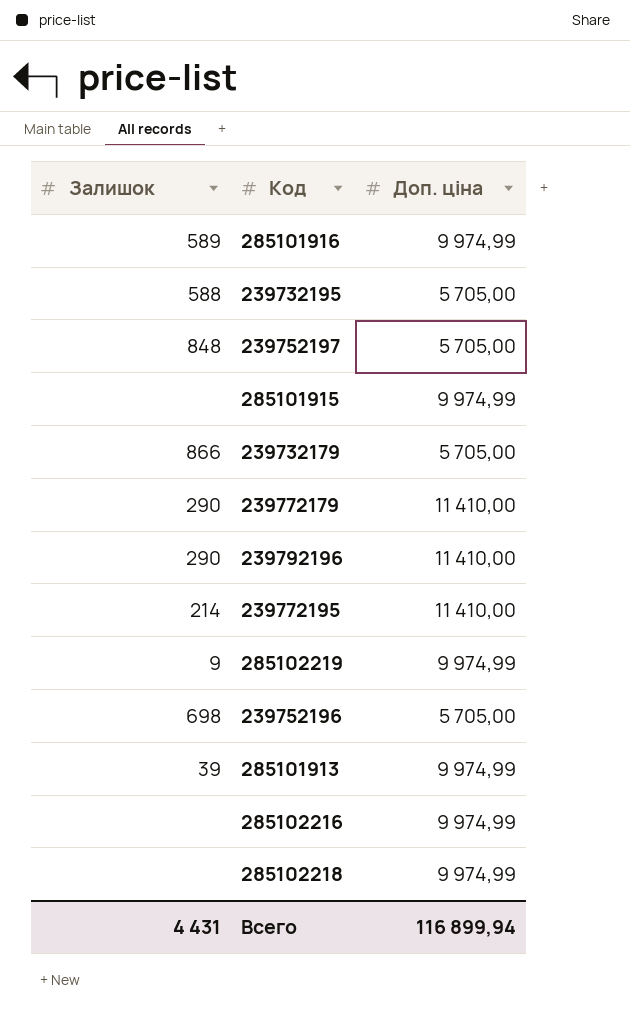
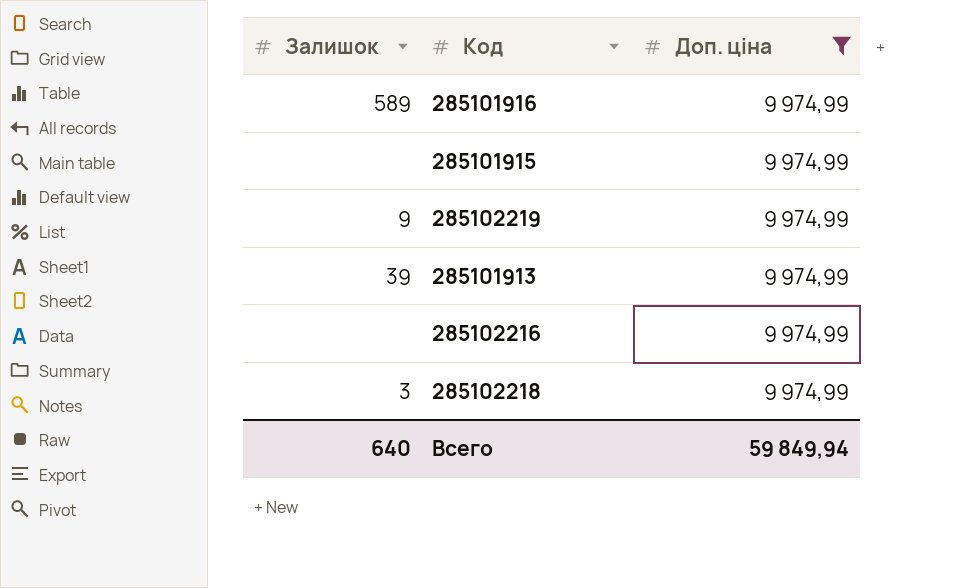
filter: none -> Доп. ціна = 9 974,99
285102218 | Залишок: none -> 3
Всего | Залишок: 4 431 -> 640
Всего | Доп. ціна: 116 899,94 -> 59 849,94

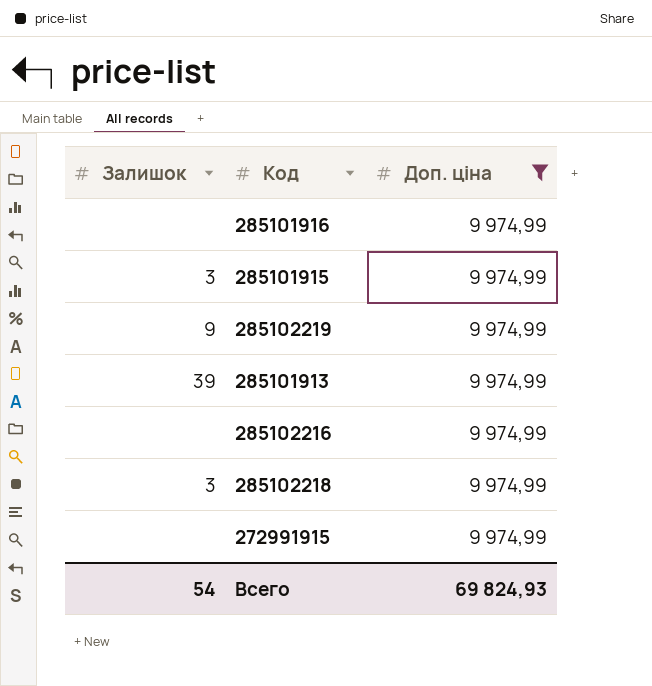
285101916 | Залишок: 589 -> none
285101915 | Залишок: none -> 3
row 272991915: none -> none | 9 974,99
Всего | Залишок: 640 -> 54
Всего | Доп. ціна: 59 849,94 -> 69 824,93

